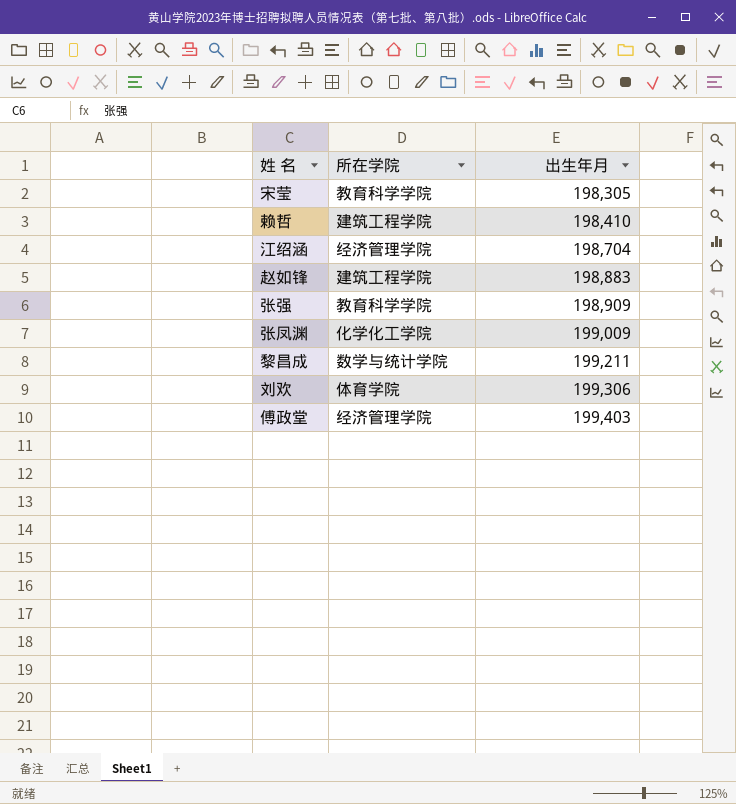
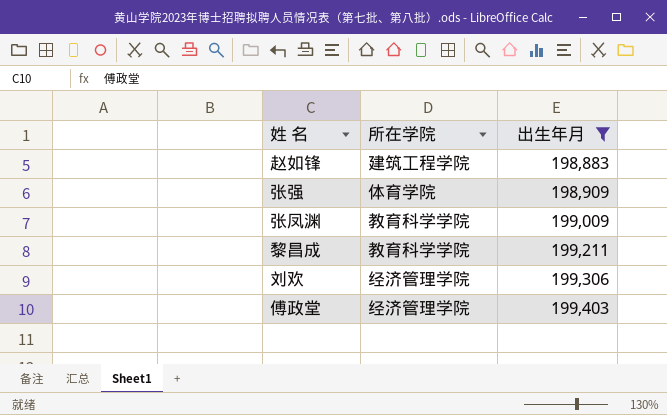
filter: none -> 出生年月 >= 198,883
张强 | 所在学院: 教育科学学院 -> 体育学院
张凤渊 | 所在学院: 化学化工学院 -> 教育科学学院
黎昌成 | 所在学院: 数学与统计学院 -> 教育科学学院
刘欢 | 所在学院: 体育学院 -> 经济管理学院

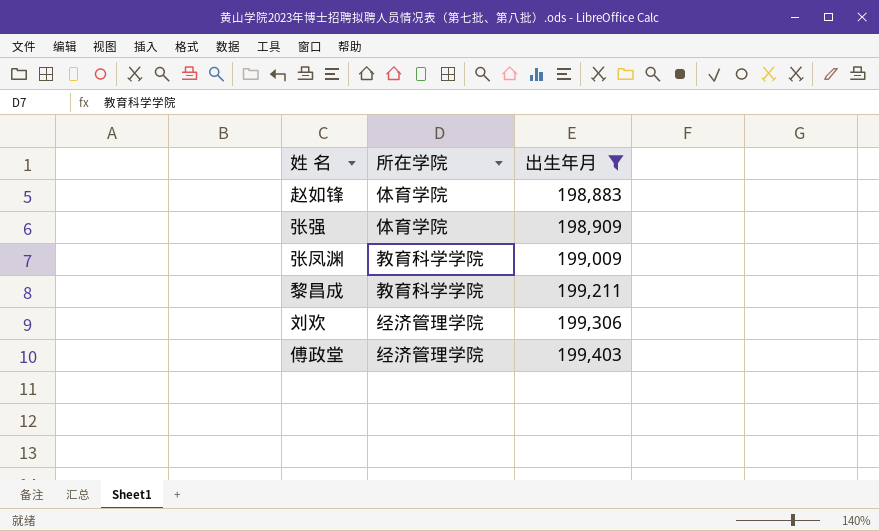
赵如锋 | 所在学院: 建筑工程学院 -> 体育学院

